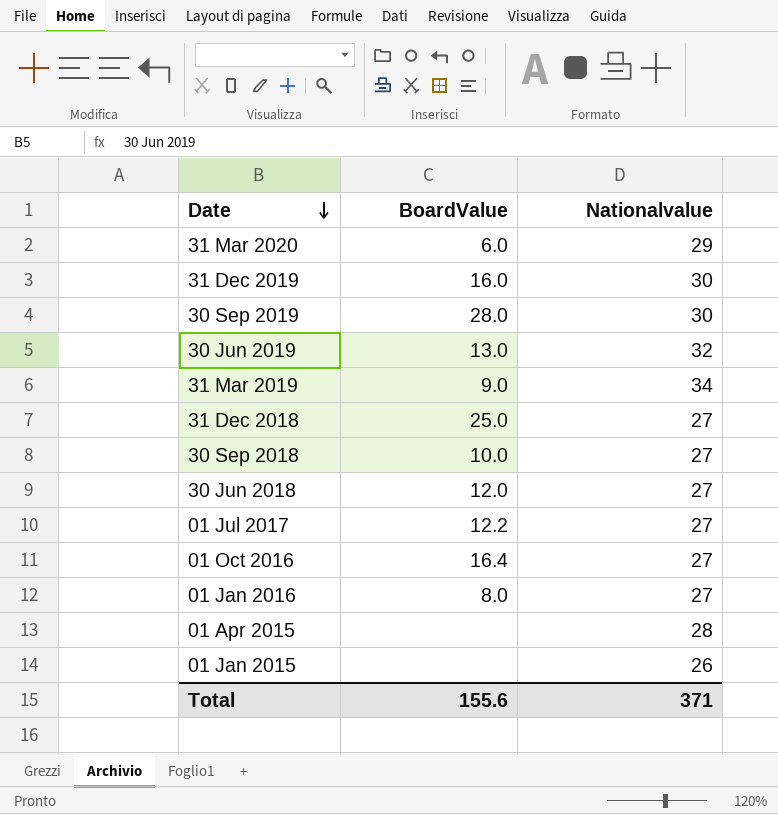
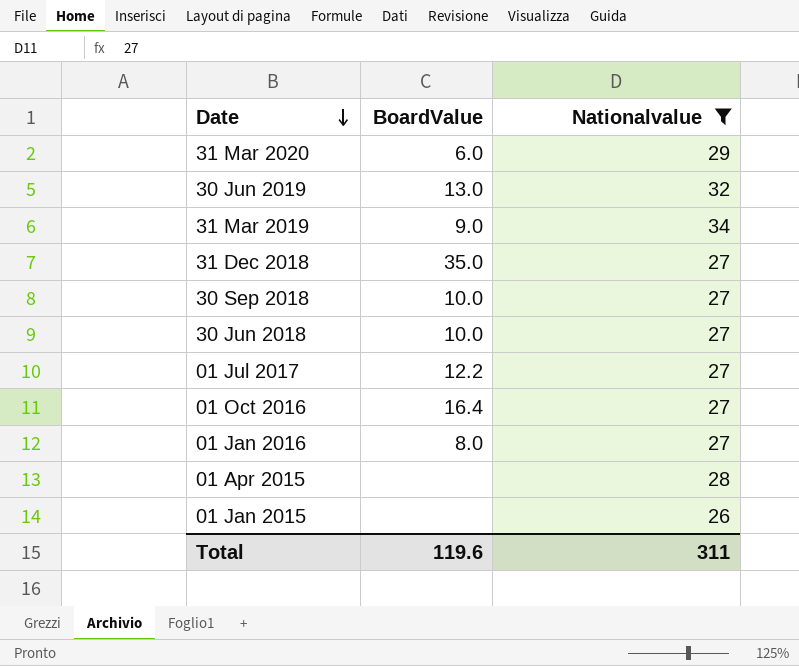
filter: none -> Nationalvalue != 30
31 Dec 2018 | BoardValue: 25.0 -> 35.0
30 Jun 2018 | BoardValue: 12.0 -> 10.0
Total | BoardValue: 155.6 -> 119.6
Total | Nationalvalue: 371 -> 311

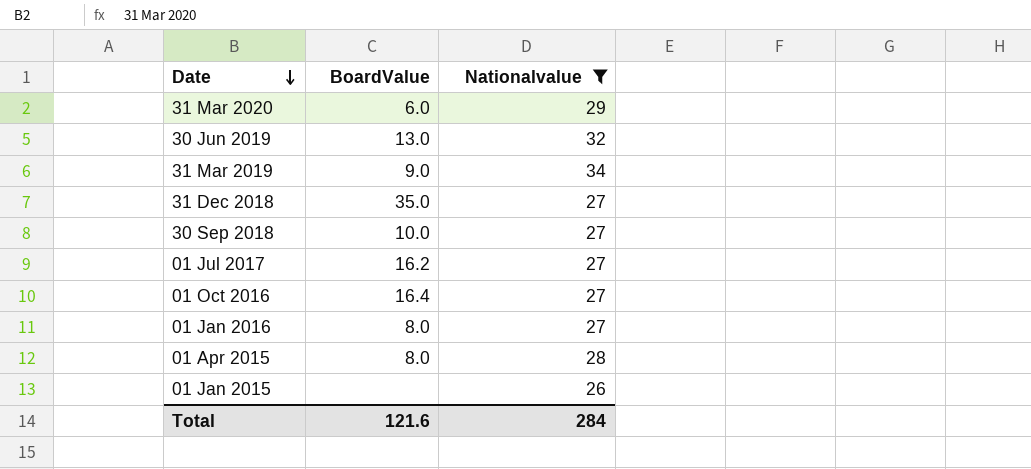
row 30 Jun 2018: 10.0 | 27 -> none
01 Jul 2017 | BoardValue: 12.2 -> 16.2
01 Apr 2015 | BoardValue: none -> 8.0
Total | BoardValue: 119.6 -> 121.6
Total | Nationalvalue: 311 -> 284

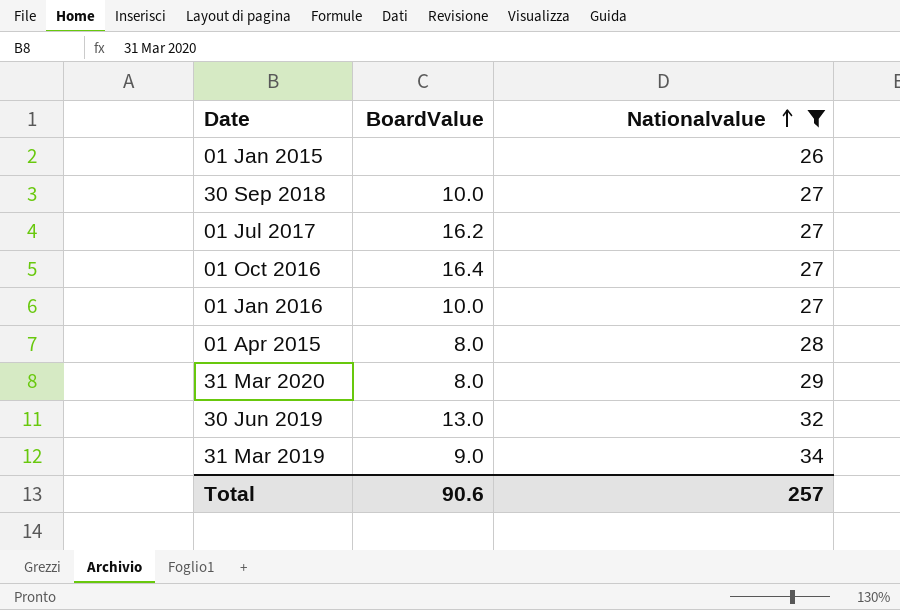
row order: Date descending -> Nationalvalue ascending
row 31 Dec 2018: 35.0 | 27 -> none
01 Jan 2016 | BoardValue: 8.0 -> 10.0
31 Mar 2020 | BoardValue: 6.0 -> 8.0
Total | BoardValue: 121.6 -> 90.6
Total | Nationalvalue: 284 -> 257

